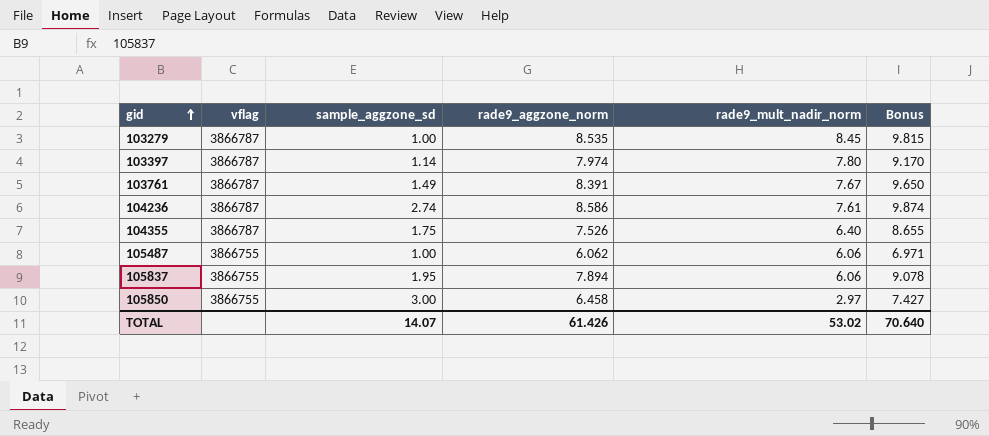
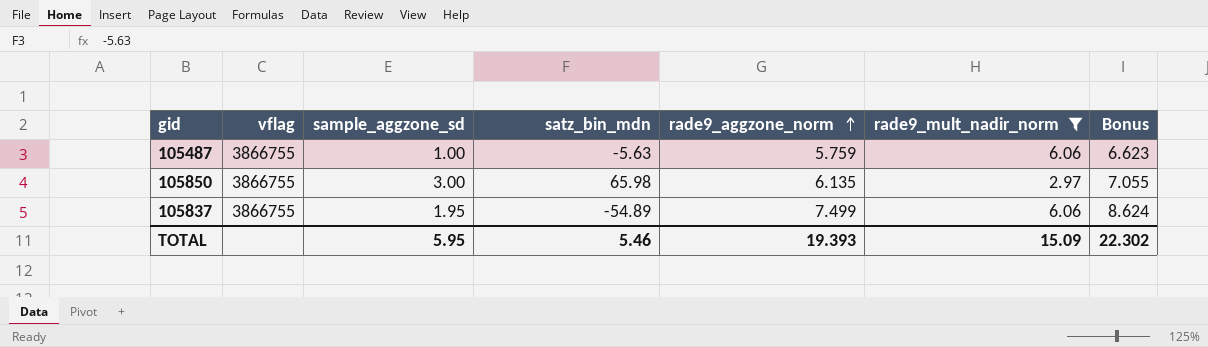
filter: none -> rade9_mult_nadir_norm <= 6.06
row order: gid ascending -> rade9_aggzone_norm ascending
column satz_bin_mdn | position: none -> 4
105487 | rade9_aggzone_norm: 6.062 -> 5.759
105487 | Bonus: 6.971 -> 6.623
105850 | rade9_aggzone_norm: 6.458 -> 6.135
105850 | Bonus: 7.427 -> 7.055
105837 | rade9_aggzone_norm: 7.894 -> 7.499
105837 | Bonus: 9.078 -> 8.624
TOTAL | sample_aggzone_sd: 14.07 -> 5.95
TOTAL | rade9_aggzone_norm: 61.426 -> 19.393
TOTAL | rade9_mult_nadir_norm: 53.02 -> 15.09
TOTAL | Bonus: 70.640 -> 22.302

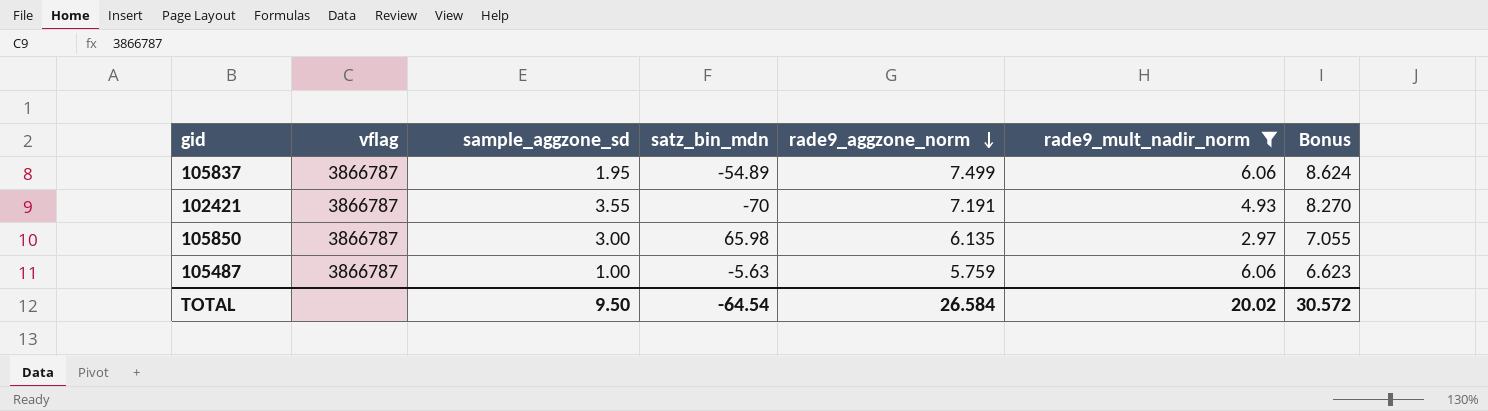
row order: rade9_aggzone_norm ascending -> rade9_aggzone_norm descending
105837 | vflag: 3866755 -> 3866787
row 102421: none -> 3866787 | 3.55 | -70 | 7.191 | 4.93 | 8.270
105850 | vflag: 3866755 -> 3866787
105487 | vflag: 3866755 -> 3866787
TOTAL | sample_aggzone_sd: 5.95 -> 9.50
TOTAL | satz_bin_mdn: 5.46 -> -64.54
TOTAL | rade9_aggzone_norm: 19.393 -> 26.584
TOTAL | rade9_mult_nadir_norm: 15.09 -> 20.02
TOTAL | Bonus: 22.302 -> 30.572

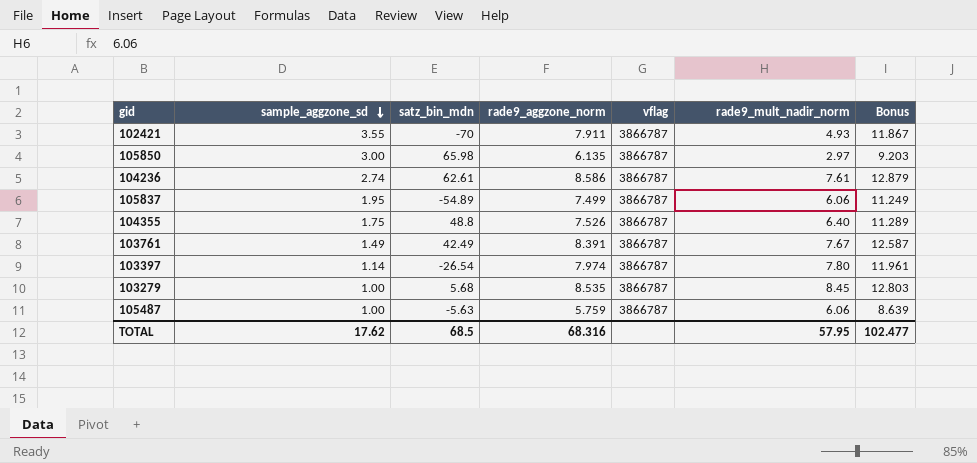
filter: rade9_mult_nadir_norm <= 6.06 -> none
row order: rade9_aggzone_norm descending -> sample_aggzone_sd descending
column vflag | position: 2 -> 5
column Bonus | formula: [rade9_aggzone_norm] * 1.15 -> [rade9_aggzone_norm] * 1.5
102421 | rade9_aggzone_norm: 7.191 -> 7.911
TOTAL | sample_aggzone_sd: 9.50 -> 17.62
TOTAL | satz_bin_mdn: -64.54 -> 68.5
TOTAL | rade9_aggzone_norm: 26.584 -> 68.316
TOTAL | rade9_mult_nadir_norm: 20.02 -> 57.95
TOTAL | Bonus: 30.572 -> 102.477

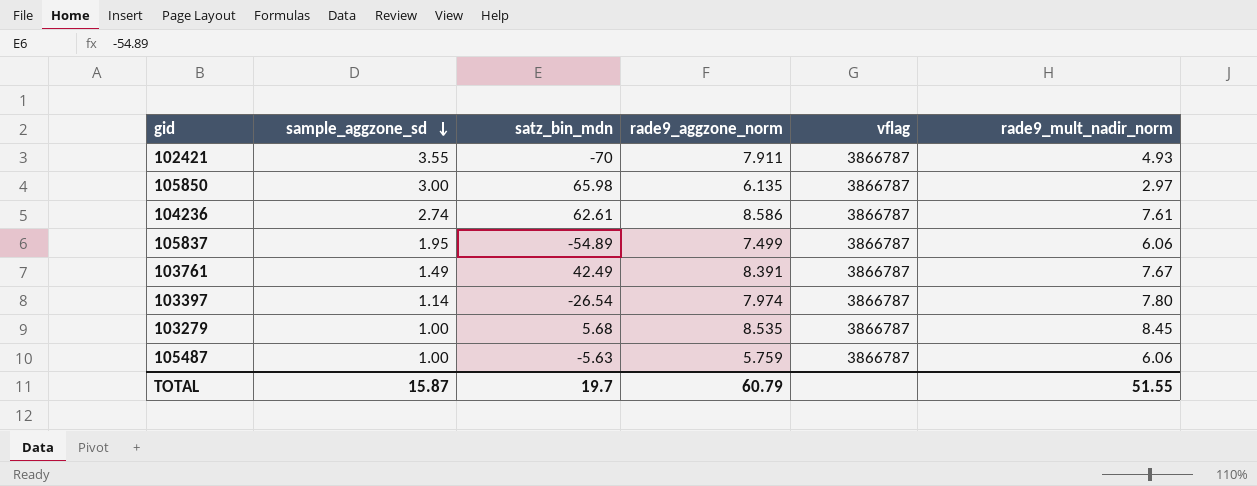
column Bonus | formula: [rade9_aggzone_norm] * 1.5 -> none
row 104355: 1.75 | 48.8 | 7.526 | 3866787 | 6.40 | 11.289 -> none
TOTAL | sample_aggzone_sd: 17.62 -> 15.87
TOTAL | satz_bin_mdn: 68.5 -> 19.7
TOTAL | rade9_aggzone_norm: 68.316 -> 60.79
TOTAL | rade9_mult_nadir_norm: 57.95 -> 51.55

